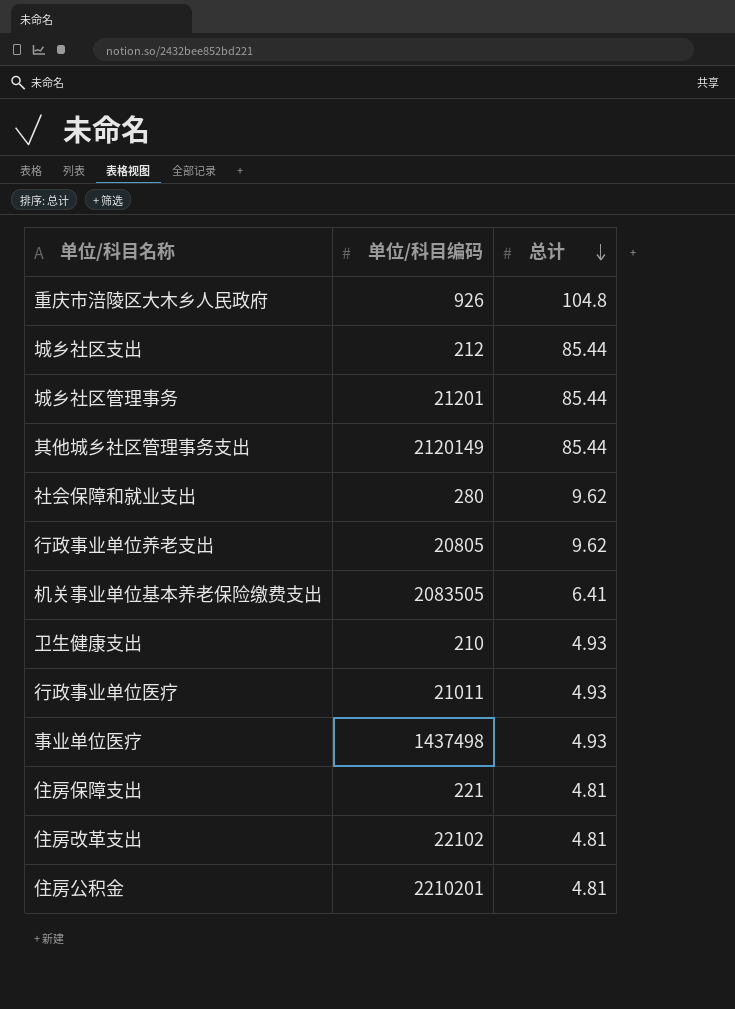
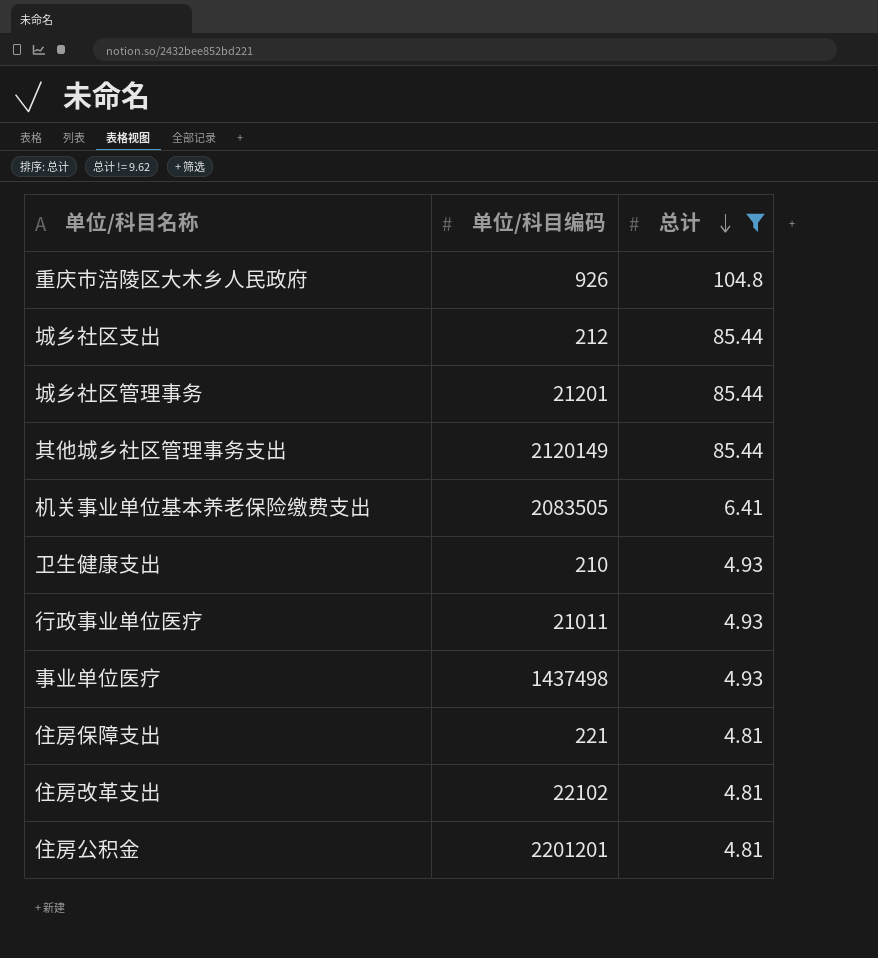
filter: none -> 总计 != 9.62
住房公积金 | 单位/科目编码: 2210201 -> 2201201

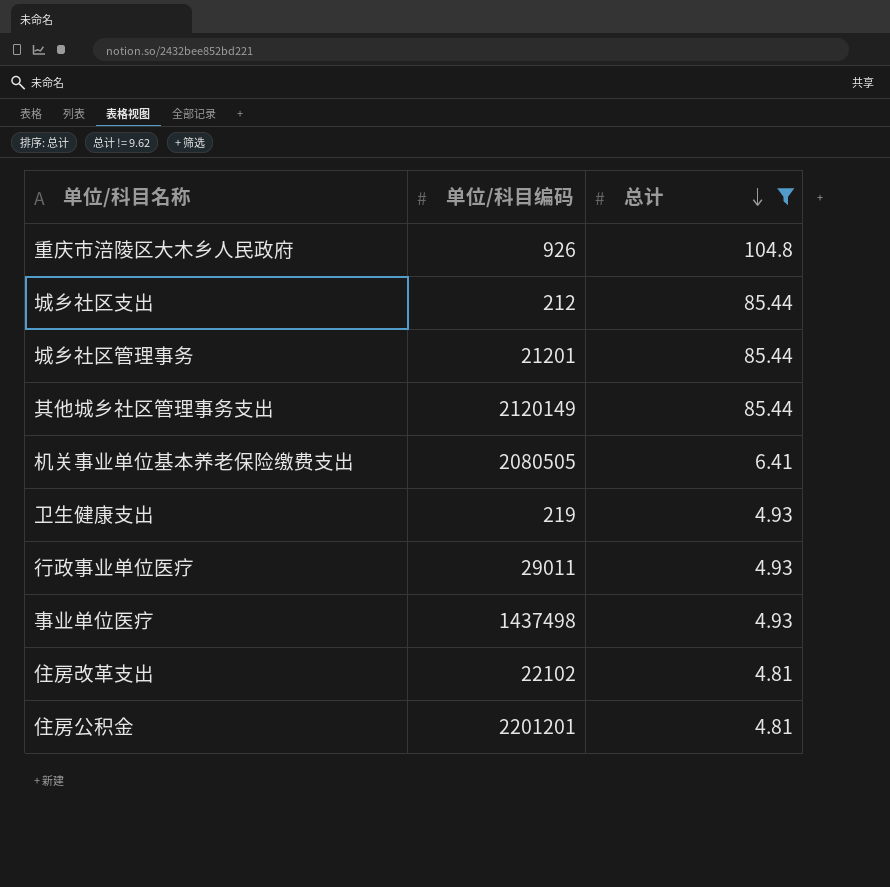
row 住房保障支出: 221 | 4.81 -> none
机关事业单位基本养老保险缴费支出 | 单位/科目编码: 2083505 -> 2080505
卫生健康支出 | 单位/科目编码: 210 -> 219
行政事业单位医疗 | 单位/科目编码: 21011 -> 29011

